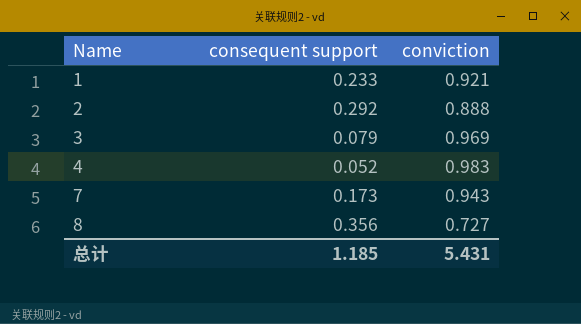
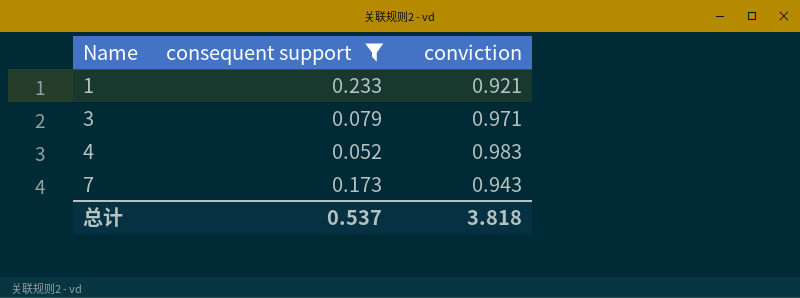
filter: none -> consequent support <= 0.233
3 | conviction: 0.969 -> 0.971
总计 | consequent support: 1.185 -> 0.537
总计 | conviction: 5.431 -> 3.818

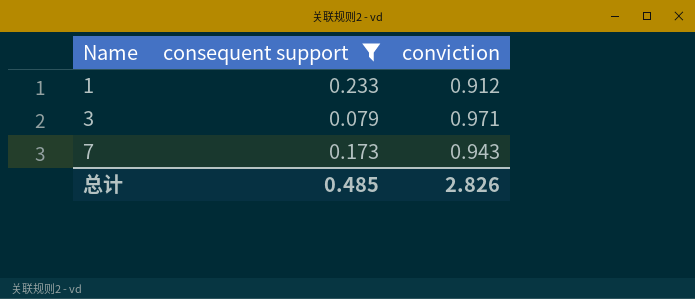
row 4: 0.052 | 0.983 -> none
1 | conviction: 0.921 -> 0.912
总计 | consequent support: 0.537 -> 0.485
总计 | conviction: 3.818 -> 2.826

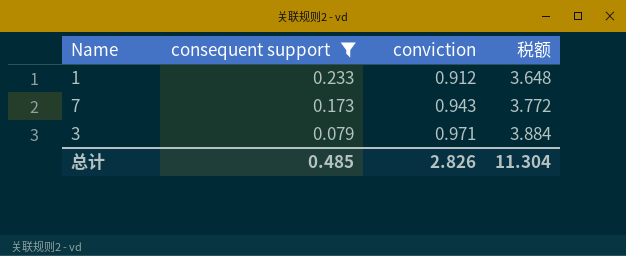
row order: Name ascending -> consequent support descending
column 税额 | formula: none -> [conviction] * 4

